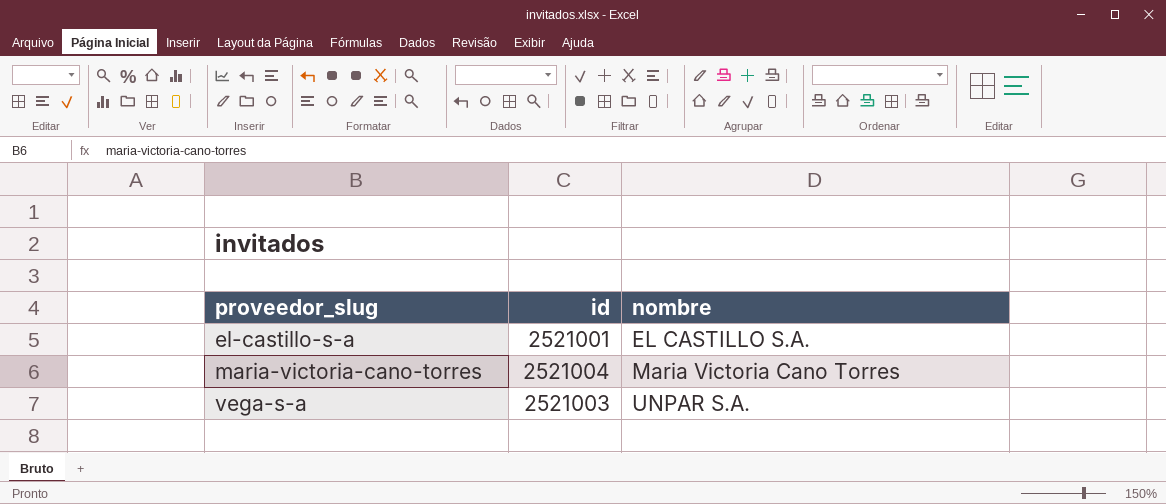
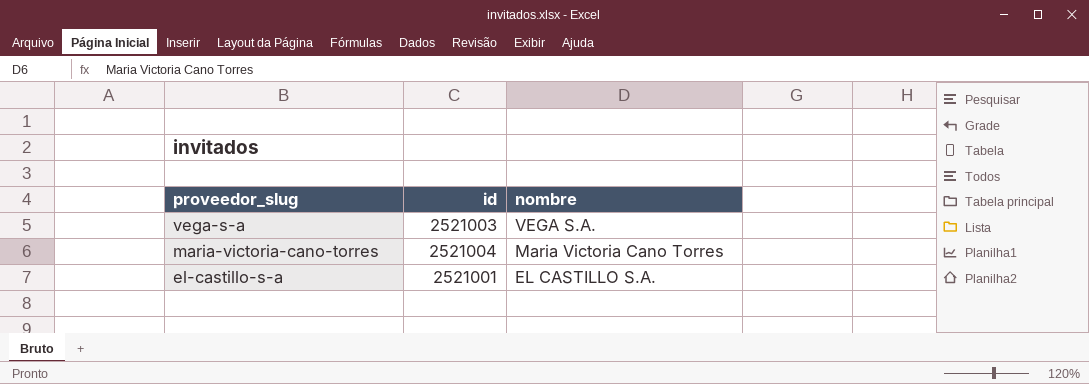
row order: proveedor_slug ascending -> proveedor_slug descending
vega-s-a | nombre: UNPAR S.A. -> VEGA S.A.

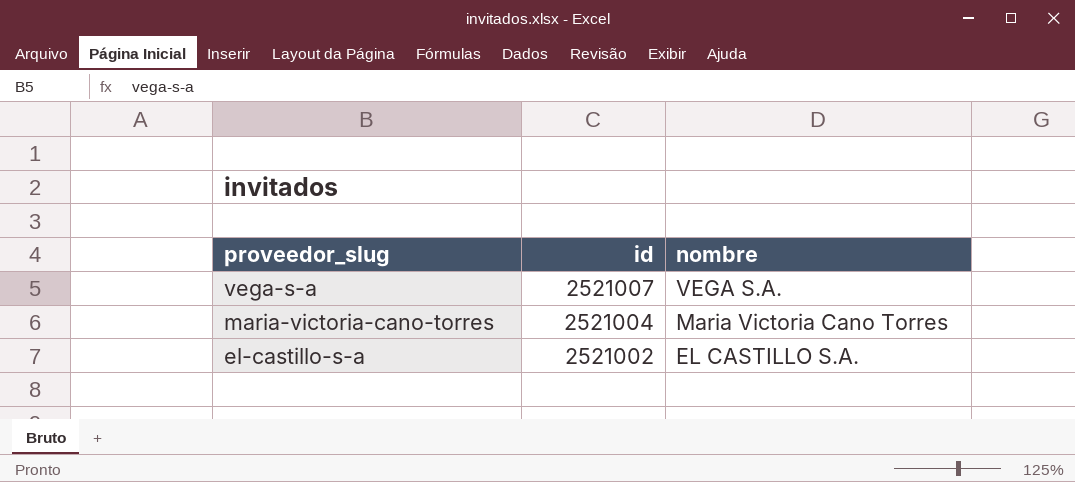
vega-s-a | id: 2521003 -> 2521007
el-castillo-s-a | id: 2521001 -> 2521002

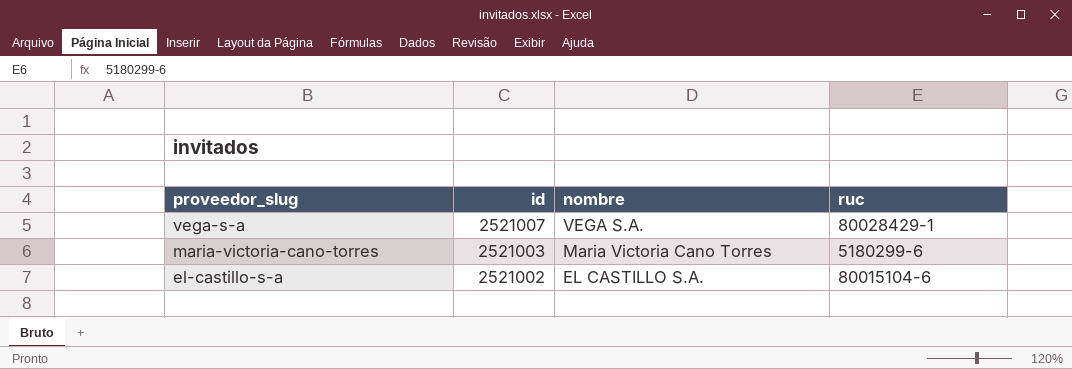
column ruc | position: none -> 4
maria-victoria-cano-torres | id: 2521004 -> 2521003

